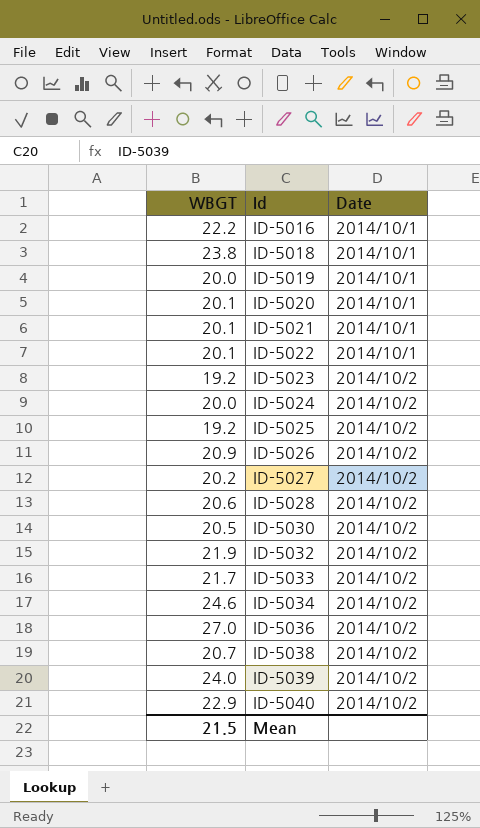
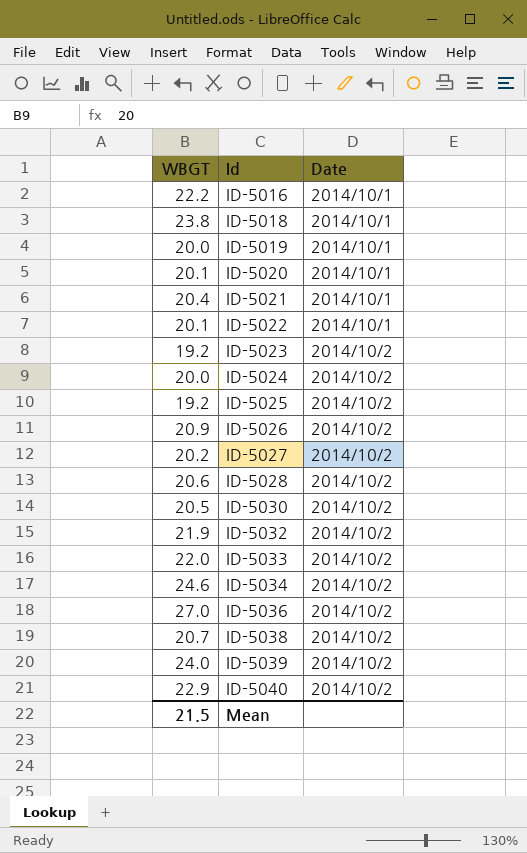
ID-5021 | WBGT: 20.1 -> 20.4
ID-5033 | WBGT: 21.7 -> 22.0

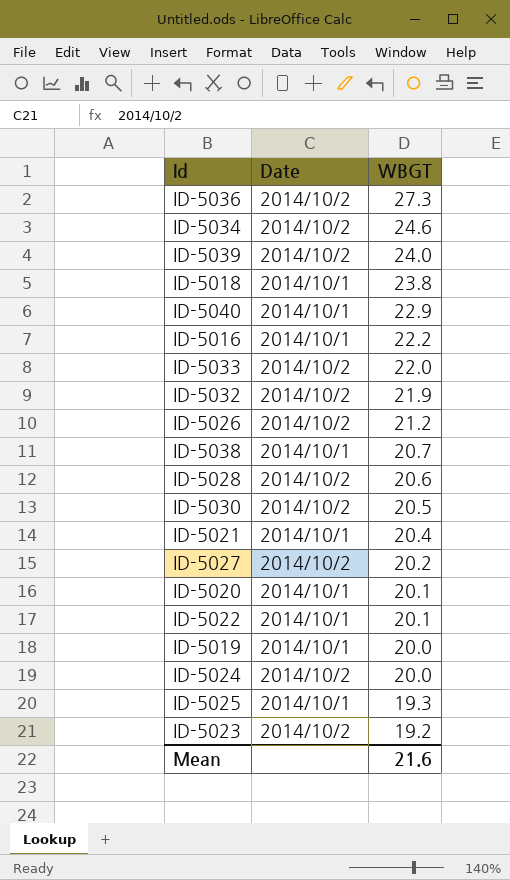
row order: Id ascending -> WBGT descending
column WBGT | position: 1 -> 3
ID-5036 | WBGT: 27.0 -> 27.3
ID-5040 | Date: 2014/10/2 -> 2014/10/1
ID-5026 | WBGT: 20.9 -> 21.2
ID-5038 | Date: 2014/10/2 -> 2014/10/1
ID-5025 | Date: 2014/10/2 -> 2014/10/1
ID-5025 | WBGT: 19.2 -> 19.3
Mean | WBGT: 21.5 -> 21.6

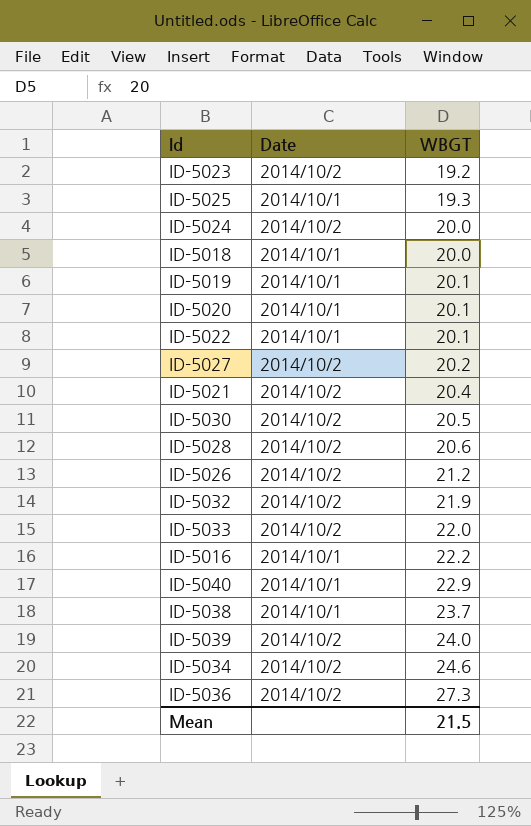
row order: WBGT descending -> WBGT ascending
ID-5018 | WBGT: 23.8 -> 20.0
ID-5019 | WBGT: 20.0 -> 20.1
ID-5021 | Date: 2014/10/1 -> 2014/10/2
ID-5038 | WBGT: 20.7 -> 23.7
Mean | WBGT: 21.6 -> 21.5

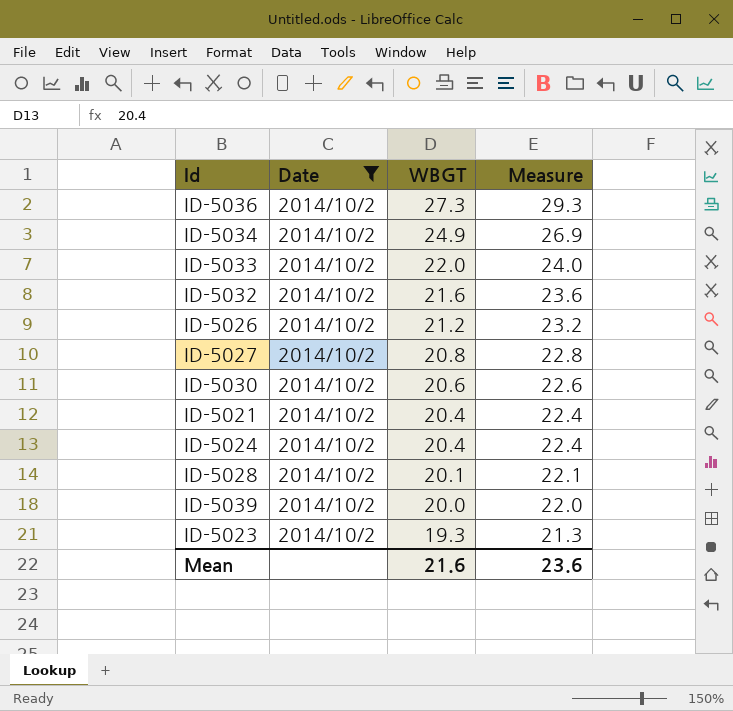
filter: none -> Date = 2014/10/2
row order: WBGT ascending -> WBGT descending
column Measure | formula: none -> [WBGT] + 2
ID-5034 | WBGT: 24.6 -> 24.9
ID-5032 | WBGT: 21.9 -> 21.6
ID-5027 | WBGT: 20.2 -> 20.8
ID-5030 | WBGT: 20.5 -> 20.6
ID-5024 | WBGT: 20.0 -> 20.4
ID-5028 | WBGT: 20.6 -> 20.1
ID-5039 | WBGT: 24.0 -> 20.0
ID-5023 | WBGT: 19.2 -> 19.3
Mean | WBGT: 21.5 -> 21.6

